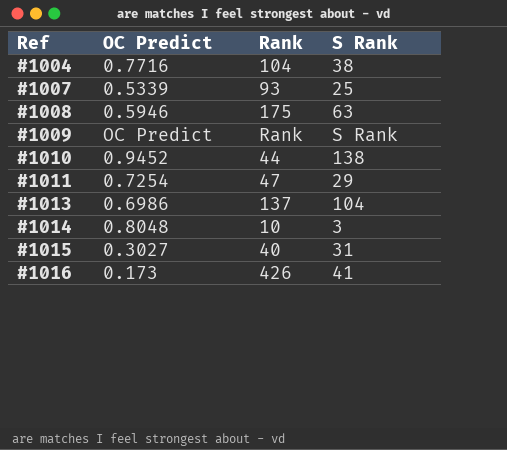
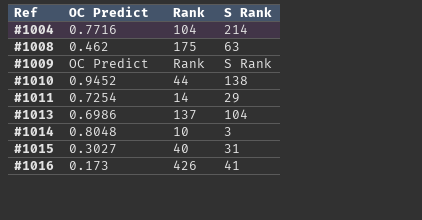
row #1007: 0.5339 | 93 | 25 -> none
#1004 | S Rank: 38 -> 214
#1008 | OC Predict: 0.5946 -> 0.462
#1011 | Rank: 47 -> 14

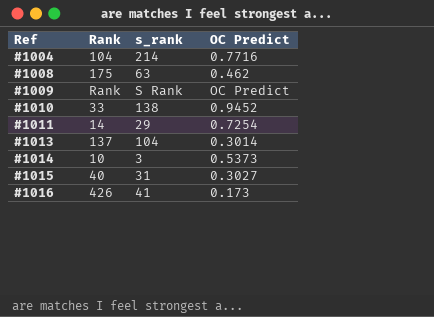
column name: S Rank -> s_rank
column OC Predict | position: 2 -> 4
#1010 | Rank: 44 -> 33
#1013 | OC Predict: 0.6986 -> 0.3014
#1014 | OC Predict: 0.8048 -> 0.5373

